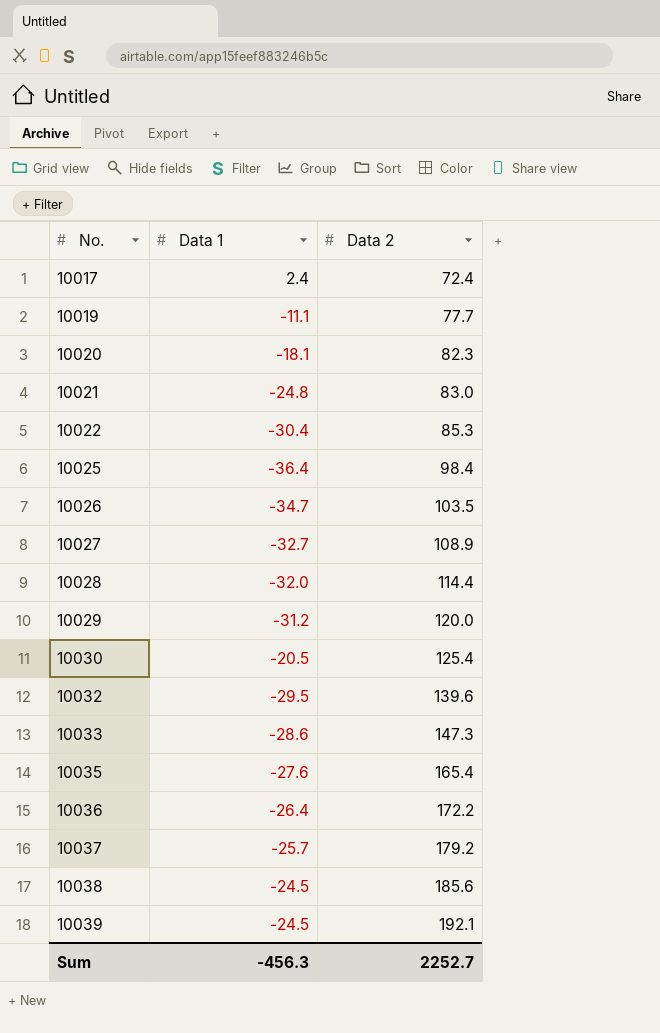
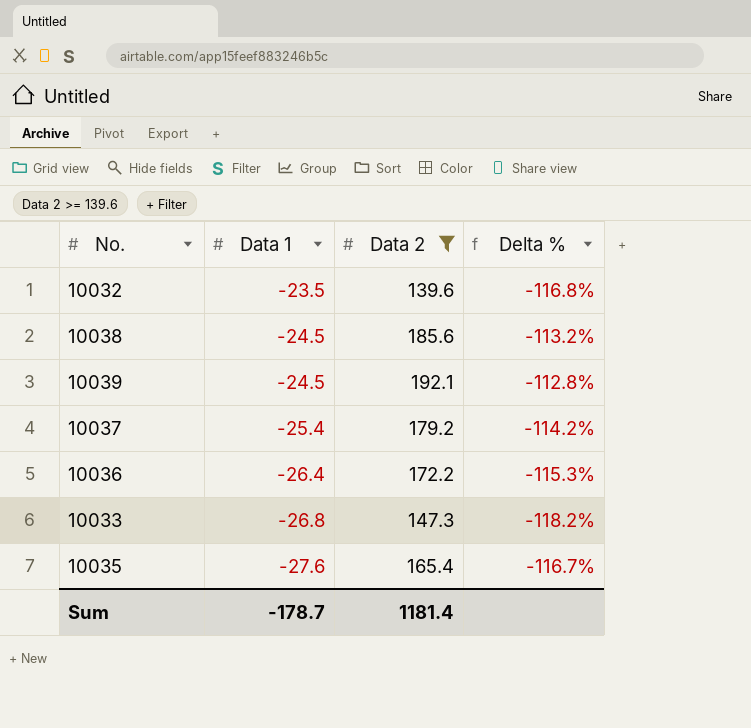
filter: none -> Data 2 >= 139.6
row order: No. ascending -> Data 1 descending
column Delta % | formula: none -> ([Data 1] - [Data 2]) / [Data 2]
10032 | Data 1: -29.5 -> -23.5
10037 | Data 1: -25.7 -> -25.4
10033 | Data 1: -28.6 -> -26.8
Sum | Data 1: -456.3 -> -178.7
Sum | Data 2: 2252.7 -> 1181.4

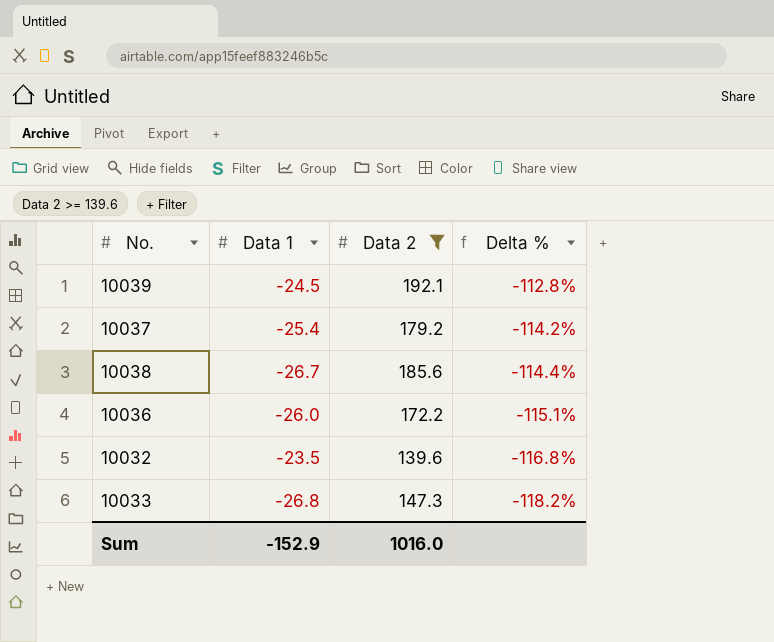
row order: Data 1 descending -> Delta % descending
row 10035: -27.6 | 165.4 | -116.7% -> none
10038 | Data 1: -24.5 -> -26.7
10038 | Delta %: -113.2% -> -114.4%
10036 | Data 1: -26.4 -> -26.0
10036 | Delta %: -115.3% -> -115.1%
Sum | Data 1: -178.7 -> -152.9
Sum | Data 2: 1181.4 -> 1016.0

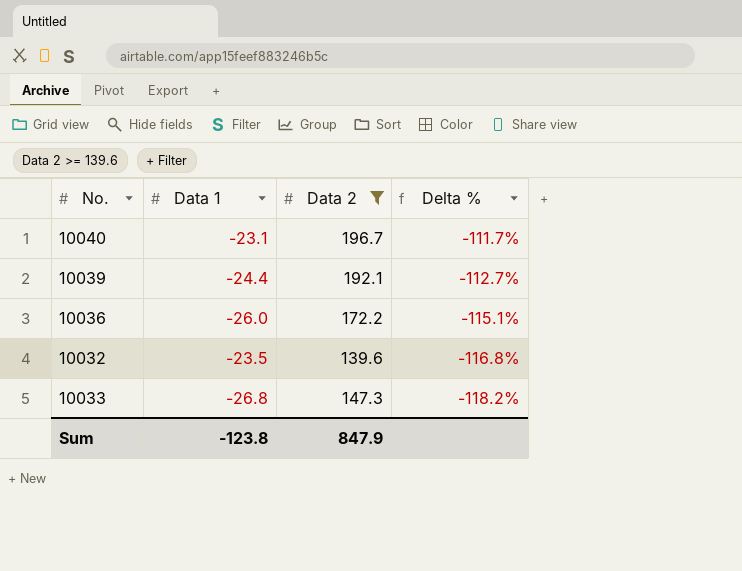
row 10037: -25.4 | 179.2 | -114.2% -> none
row 10038: -26.7 | 185.6 | -114.4% -> none
row 10040: none -> -23.1 | 196.7 | -111.7%
10039 | Data 1: -24.5 -> -24.4
10039 | Delta %: -112.8% -> -112.7%
Sum | Data 1: -152.9 -> -123.8
Sum | Data 2: 1016.0 -> 847.9

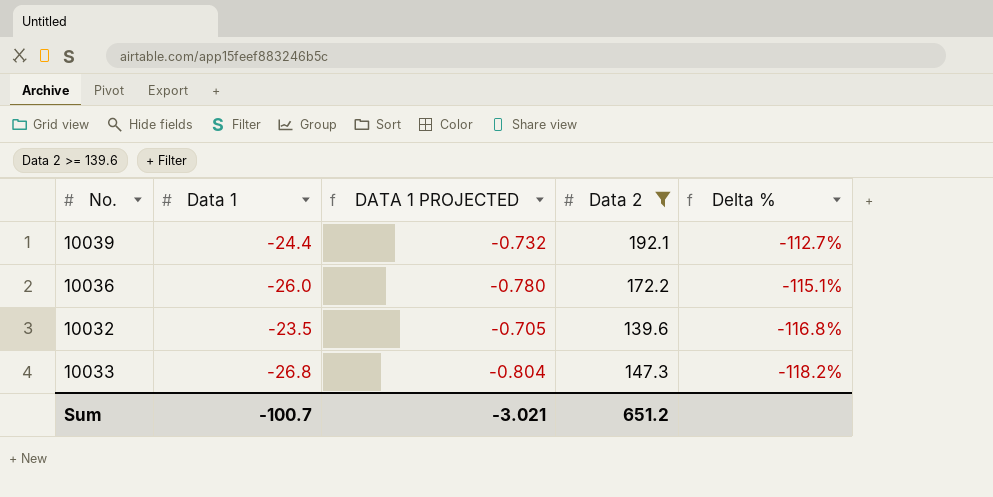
column DATA 1 PROJECTED | formula: none -> [Data 1] * 0.03
row 10040: -23.1 | 196.7 | -111.7% -> none
Sum | Data 1: -123.8 -> -100.7
Sum | Data 2: 847.9 -> 651.2

